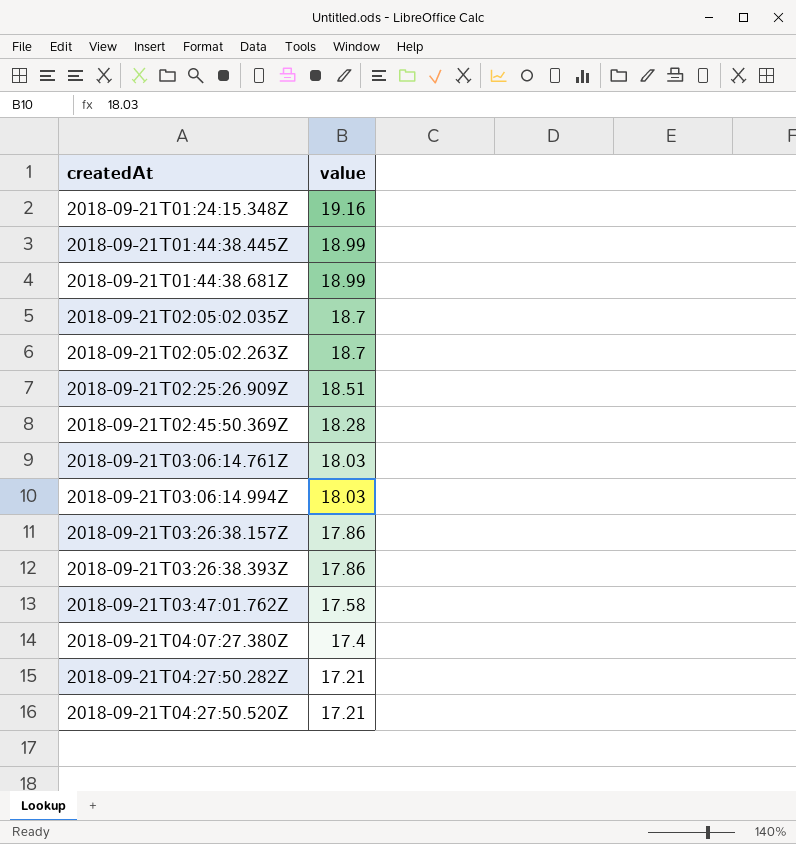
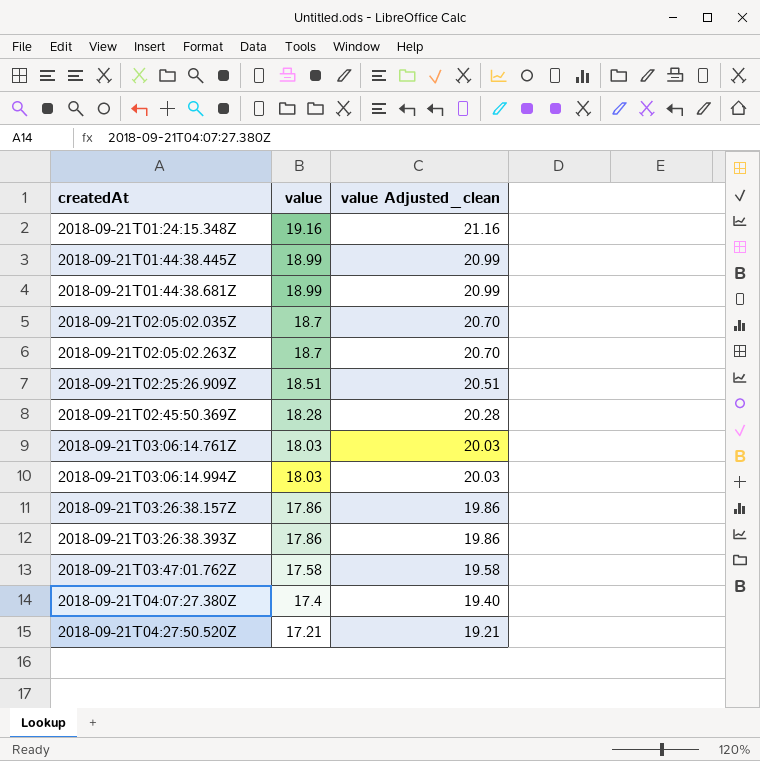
column value Adjusted_clean | formula: none -> [value] + 2
row 2018-09-21T04:27:50.282Z: 17.21 -> none

